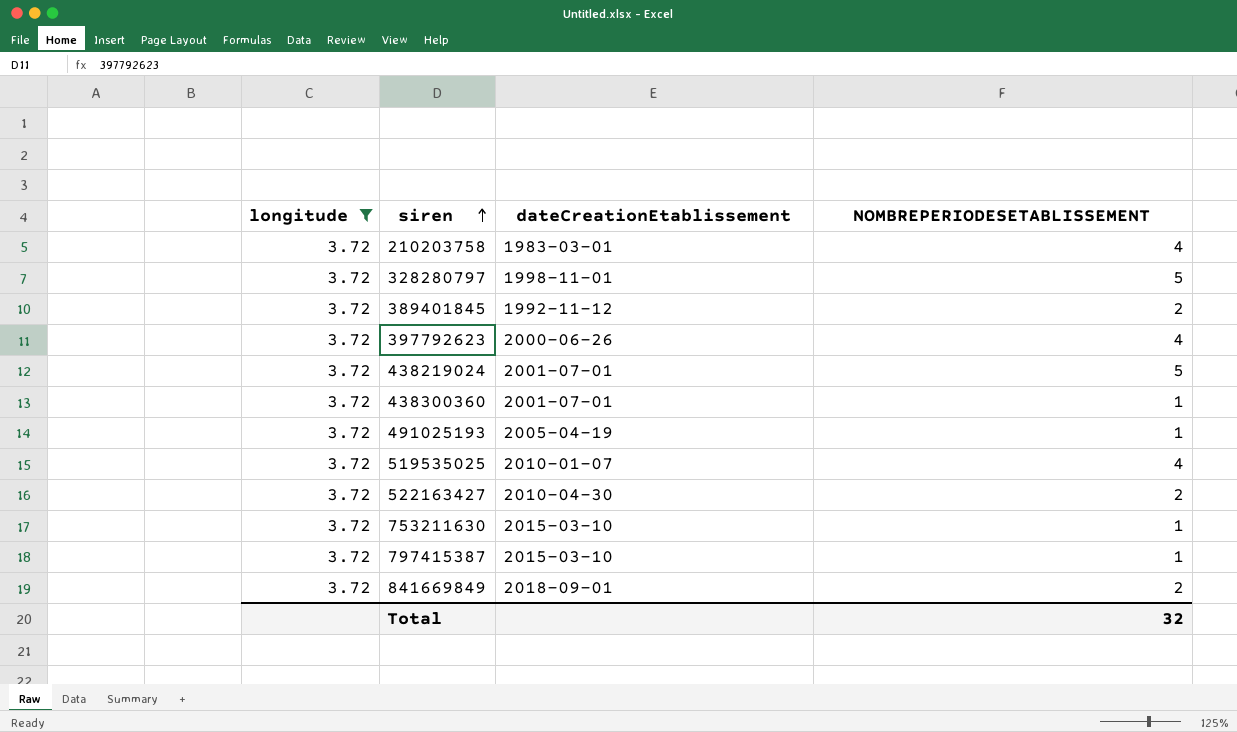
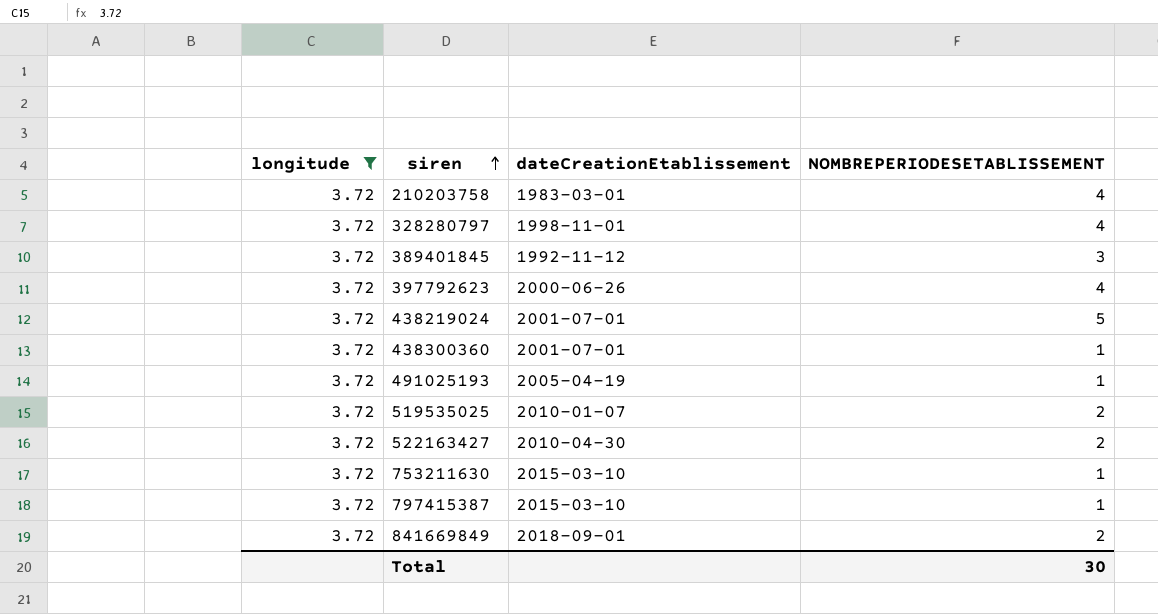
328280797 | NOMBREPERIODESETABLISSEMENT: 5 -> 4
389401845 | NOMBREPERIODESETABLISSEMENT: 2 -> 3
519535025 | NOMBREPERIODESETABLISSEMENT: 4 -> 2
Total | NOMBREPERIODESETABLISSEMENT: 32 -> 30

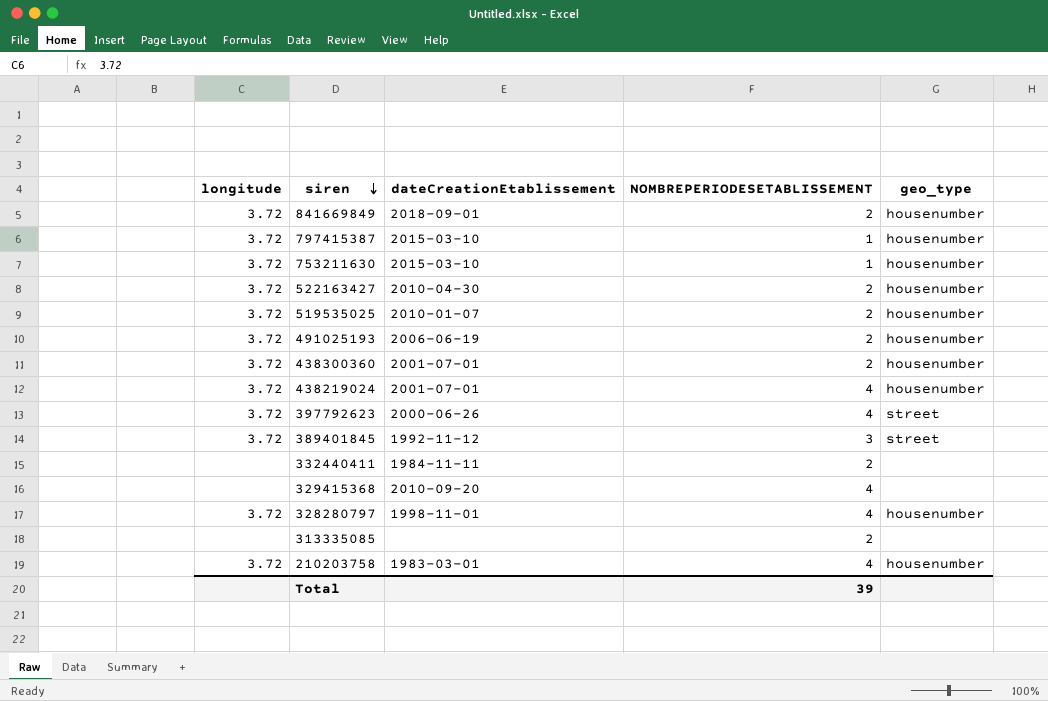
filter: longitude = 3.72 -> none
row order: siren ascending -> siren descending
column geo_type | position: none -> 5
491025193 | dateCreationEtablissement: 2005-04-19 -> 2006-06-19
491025193 | NOMBREPERIODESETABLISSEMENT: 1 -> 2
438300360 | NOMBREPERIODESETABLISSEMENT: 1 -> 2
438219024 | NOMBREPERIODESETABLISSEMENT: 5 -> 4
Total | NOMBREPERIODESETABLISSEMENT: 30 -> 39

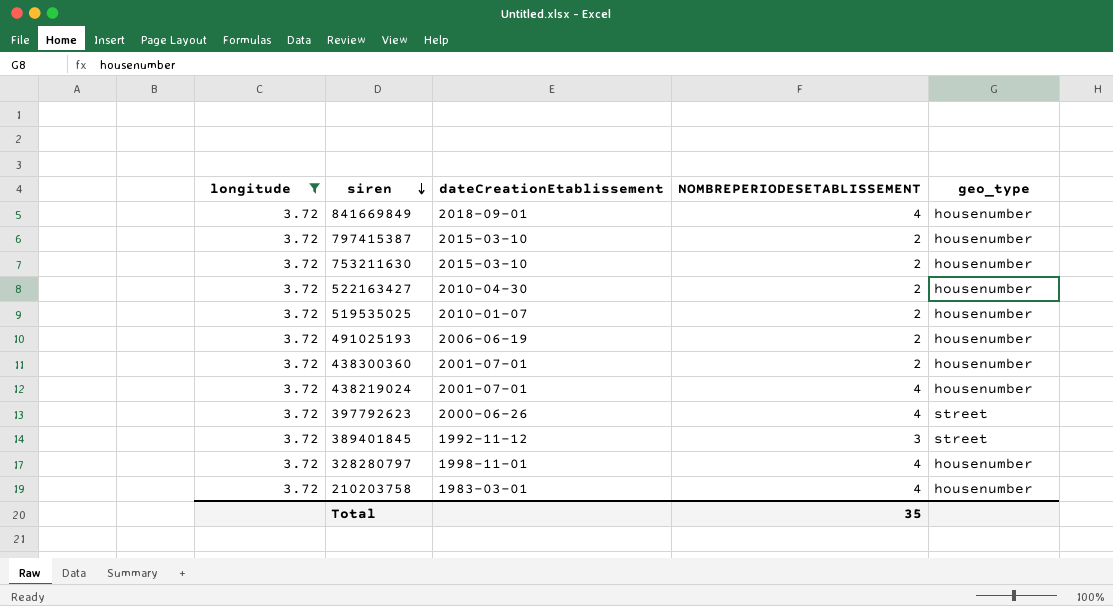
filter: none -> longitude = 3.72
841669849 | NOMBREPERIODESETABLISSEMENT: 2 -> 4
797415387 | NOMBREPERIODESETABLISSEMENT: 1 -> 2
753211630 | NOMBREPERIODESETABLISSEMENT: 1 -> 2
Total | NOMBREPERIODESETABLISSEMENT: 39 -> 35

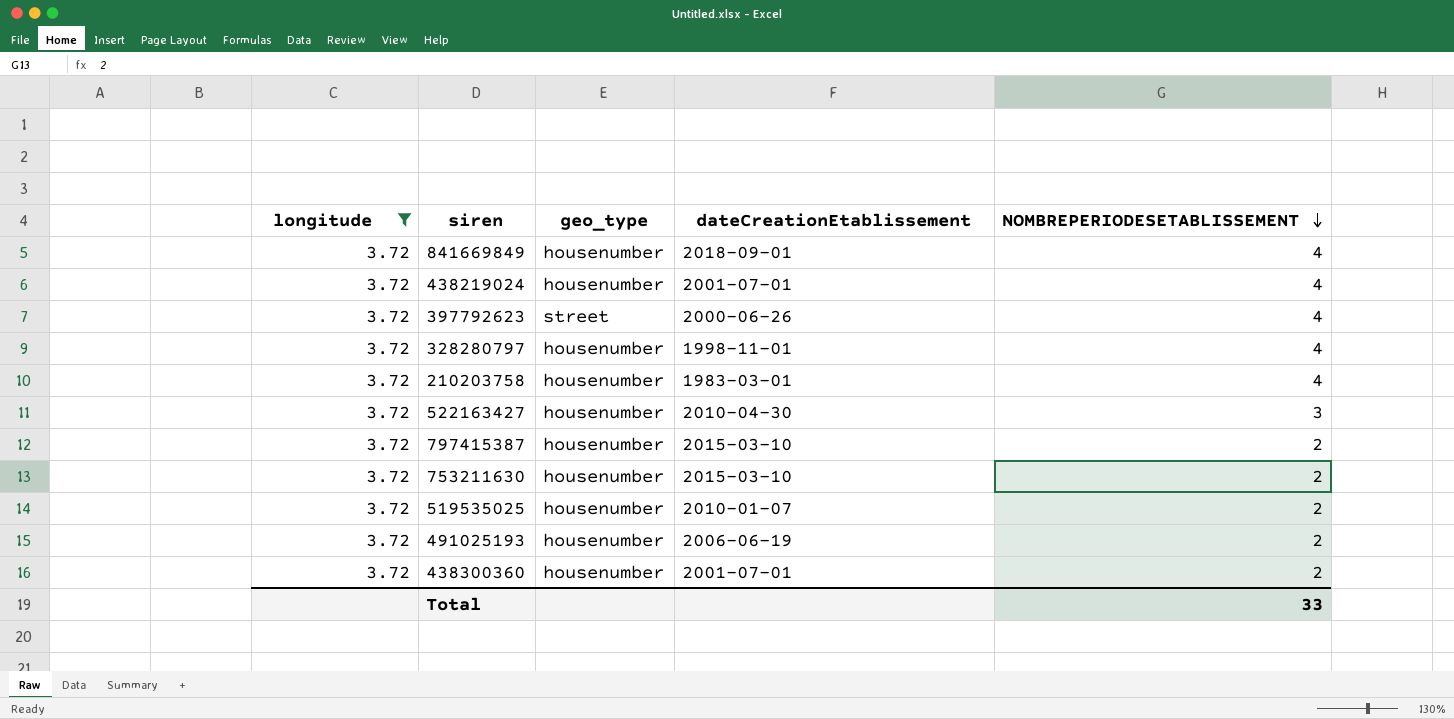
row order: siren descending -> NOMBREPERIODESETABLISSEMENT descending
column geo_type | position: 5 -> 3
row 389401845: 3.72 | 1992-11-12 | 3 | street -> none
522163427 | NOMBREPERIODESETABLISSEMENT: 2 -> 3
Total | NOMBREPERIODESETABLISSEMENT: 35 -> 33

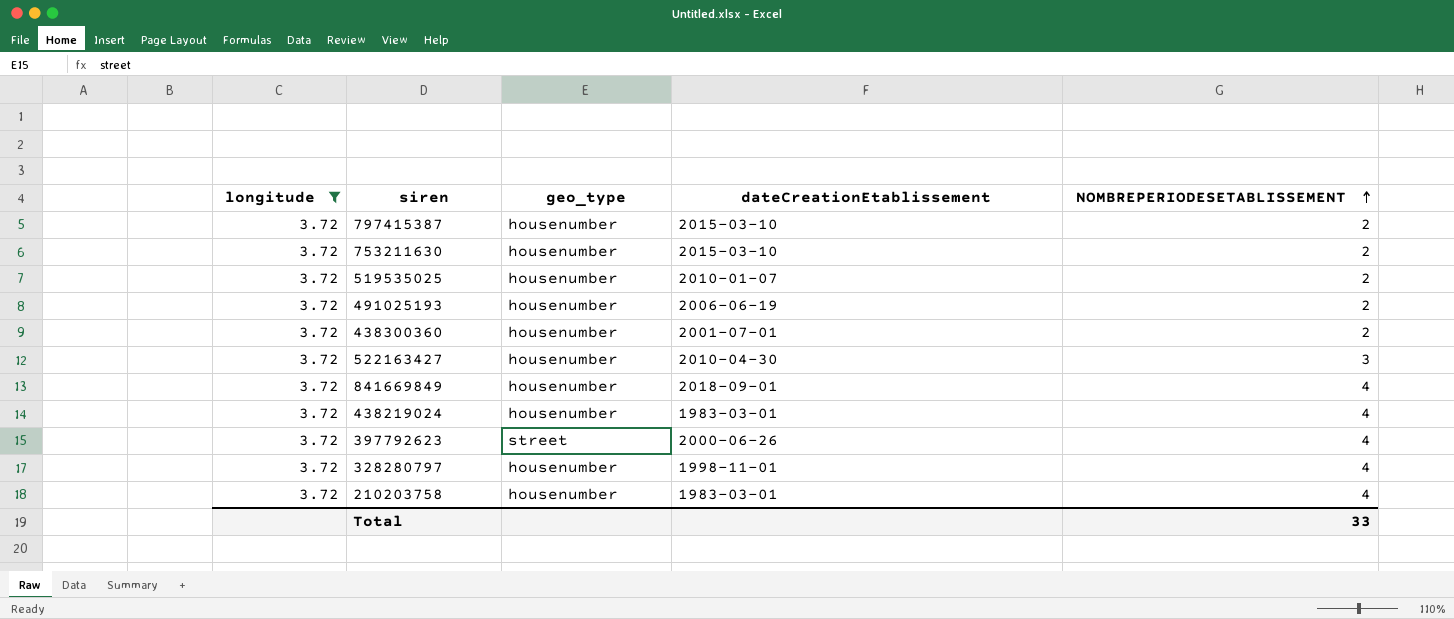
row order: NOMBREPERIODESETABLISSEMENT descending -> NOMBREPERIODESETABLISSEMENT ascending
438219024 | dateCreationEtablissement: 2001-07-01 -> 1983-03-01

